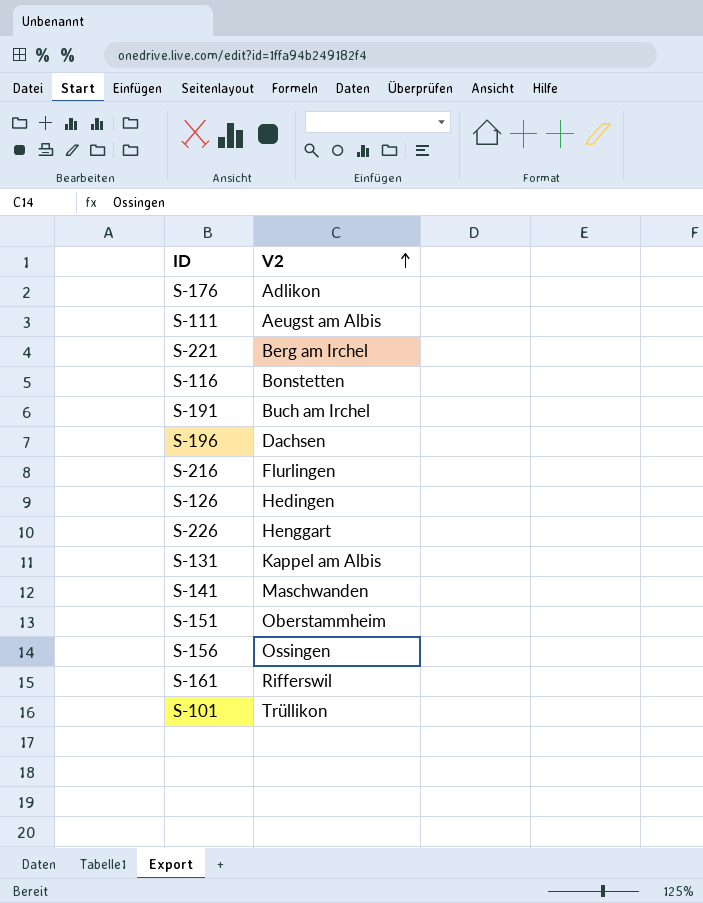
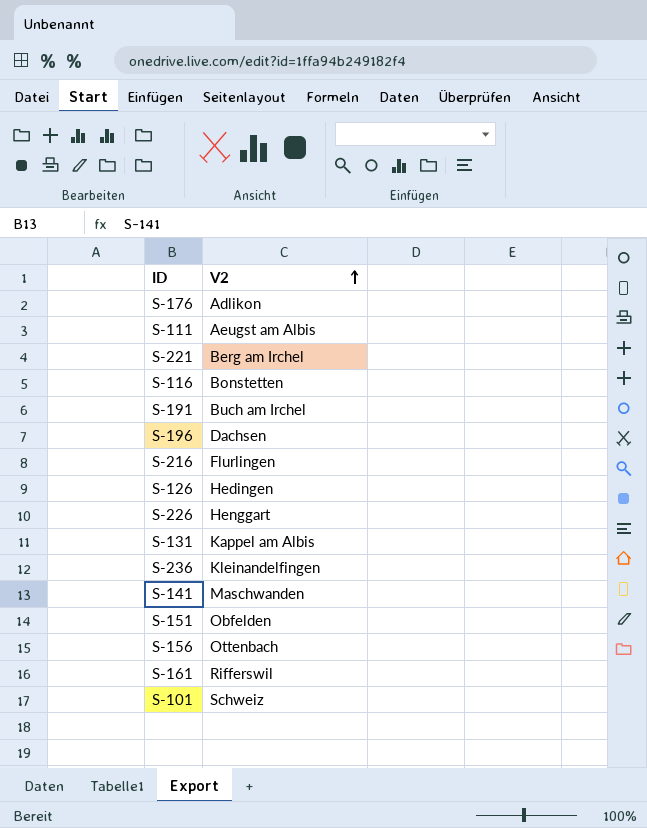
row S-236: none -> Kleinandelfingen
S-151 | V2: Oberstammheim -> Obfelden
S-156 | V2: Ossingen -> Ottenbach
S-101 | V2: Trüllikon -> Schweiz

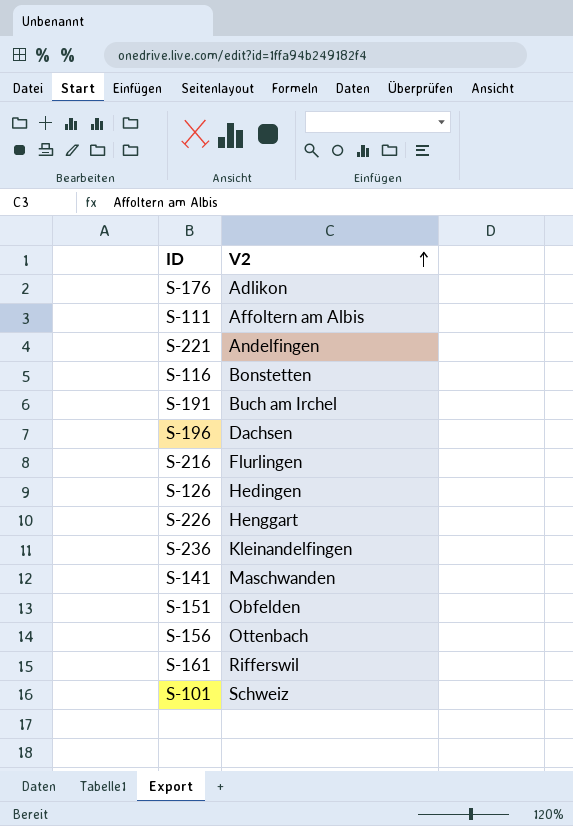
row S-131: Kappel am Albis -> none
S-111 | V2: Aeugst am Albis -> Affoltern am Albis
S-221 | V2: Berg am Irchel -> Andelfingen

